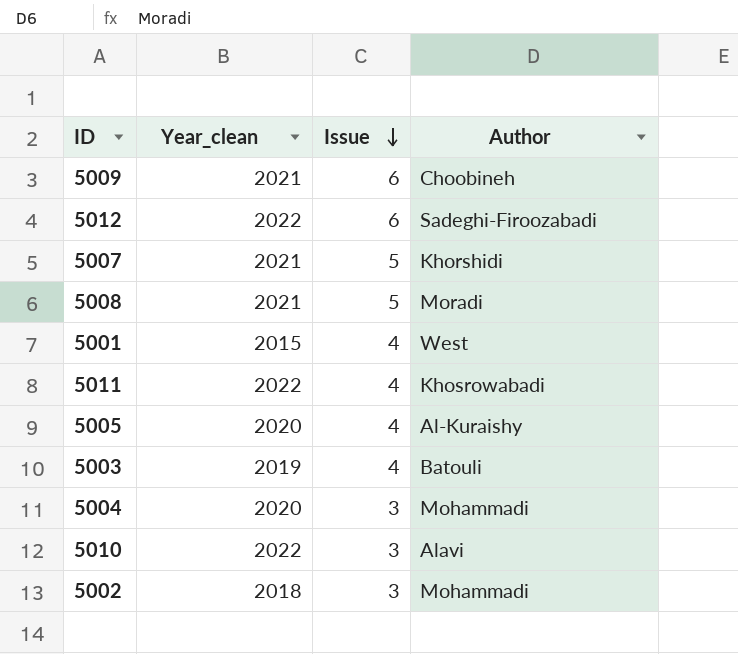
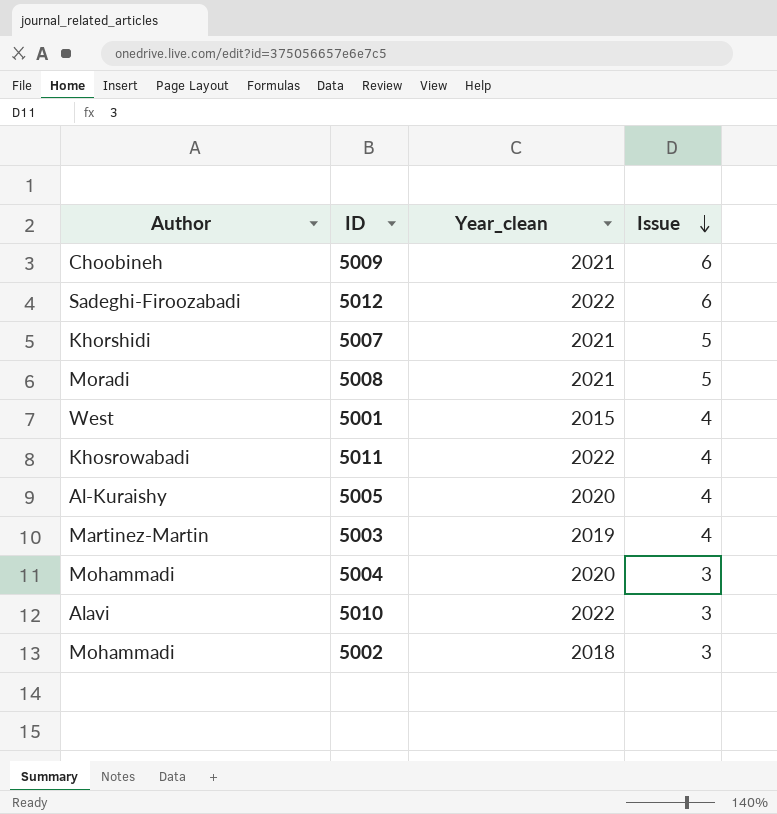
column Author | position: 4 -> 1
5003 | Author: Batouli -> Martinez-Martin

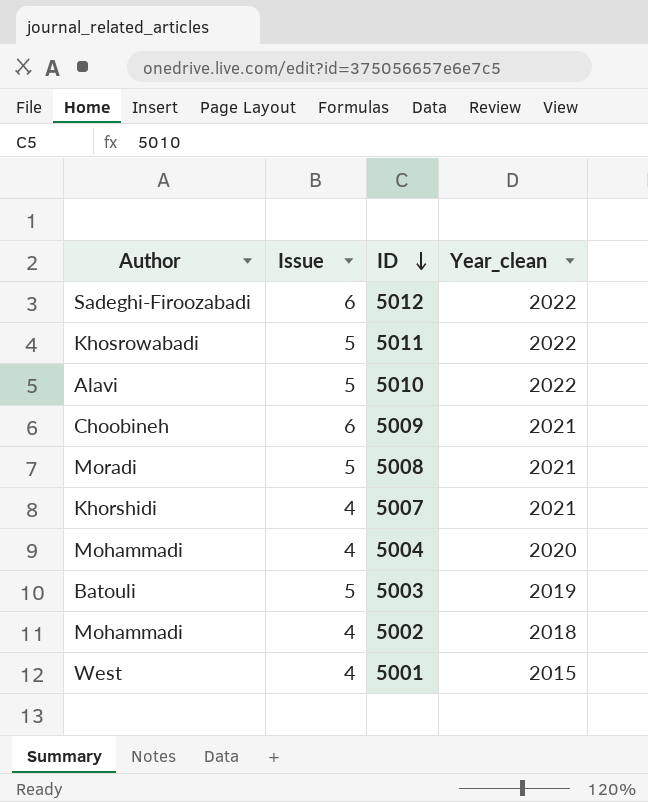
row order: Issue descending -> ID descending
column Issue | position: 4 -> 2
row 5005: Al-Kuraishy | 2020 | 4 -> none
5011 | Issue: 4 -> 5
5010 | Issue: 3 -> 5
5007 | Issue: 5 -> 4
5004 | Issue: 3 -> 4
5003 | Author: Martinez-Martin -> Batouli
5003 | Issue: 4 -> 5
5002 | Issue: 3 -> 4

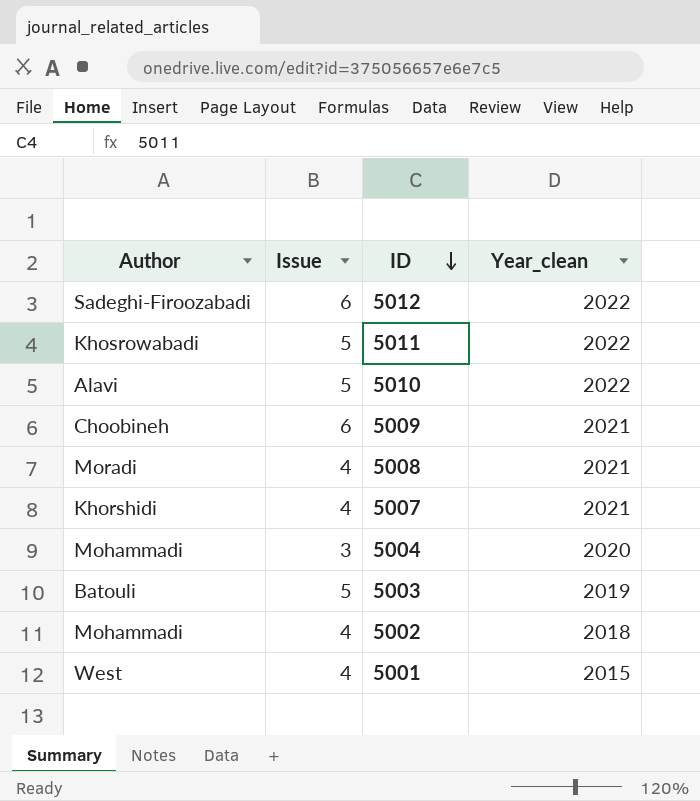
5008 | Issue: 5 -> 4
5004 | Issue: 4 -> 3

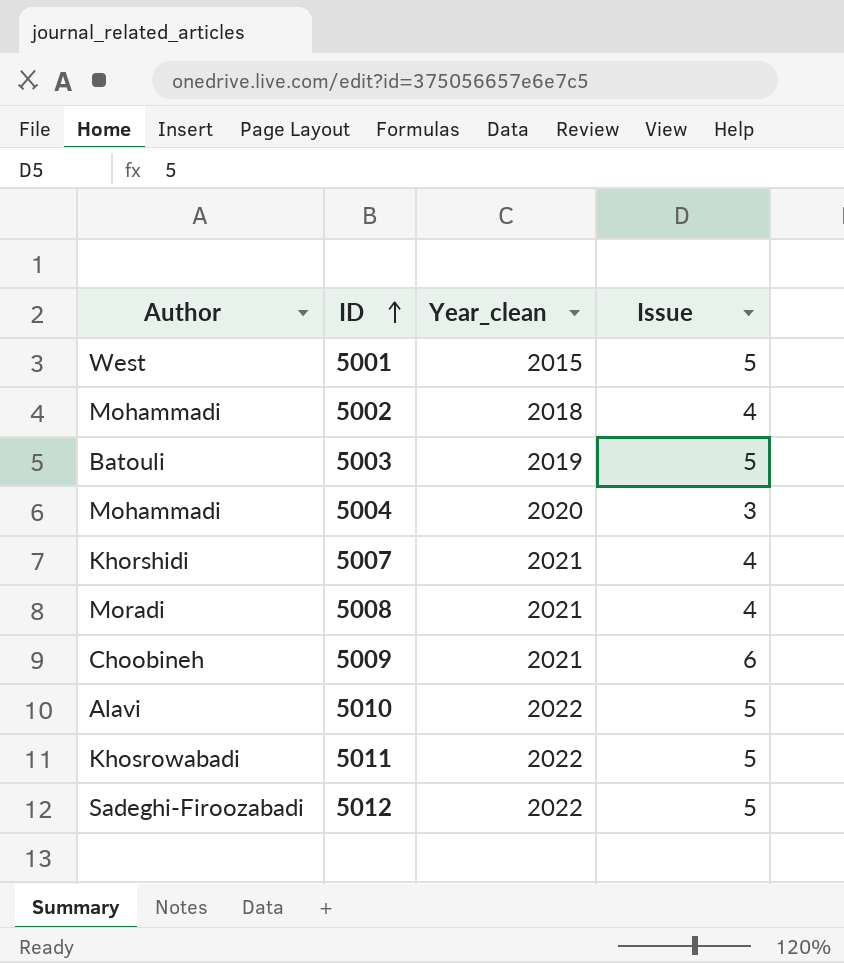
row order: ID descending -> ID ascending
column Issue | position: 2 -> 4
5001 | Issue: 4 -> 5
5012 | Issue: 6 -> 5

